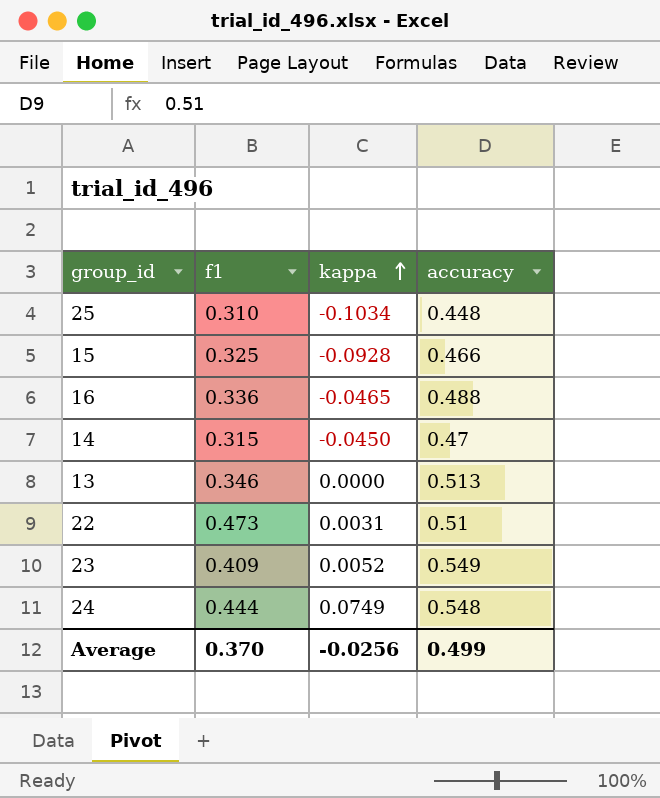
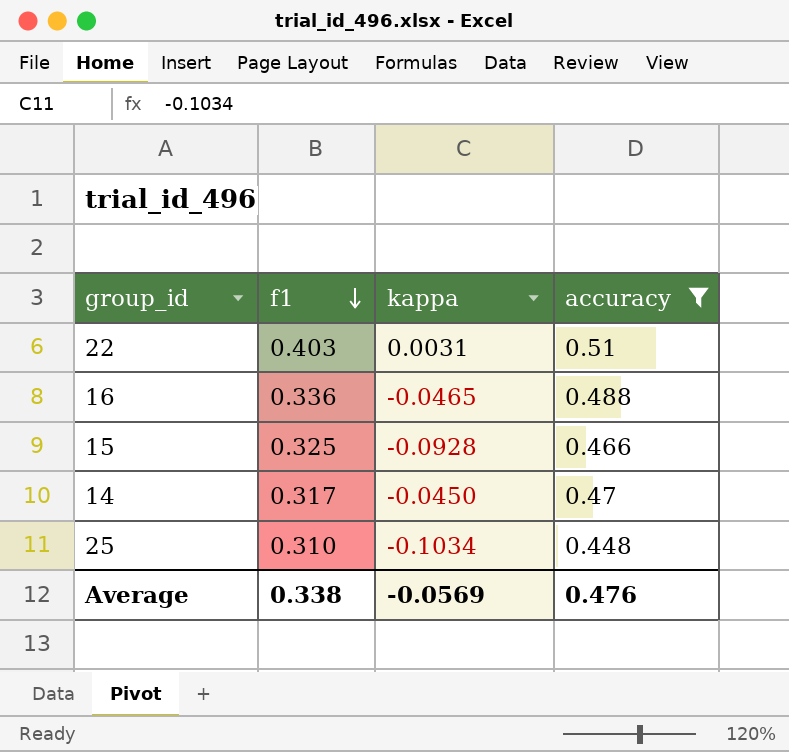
filter: none -> accuracy <= 0.51
row order: kappa ascending -> f1 descending
22 | f1: 0.473 -> 0.403
14 | f1: 0.315 -> 0.317
Average | f1: 0.370 -> 0.338
Average | kappa: -0.0256 -> -0.0569
Average | accuracy: 0.499 -> 0.476

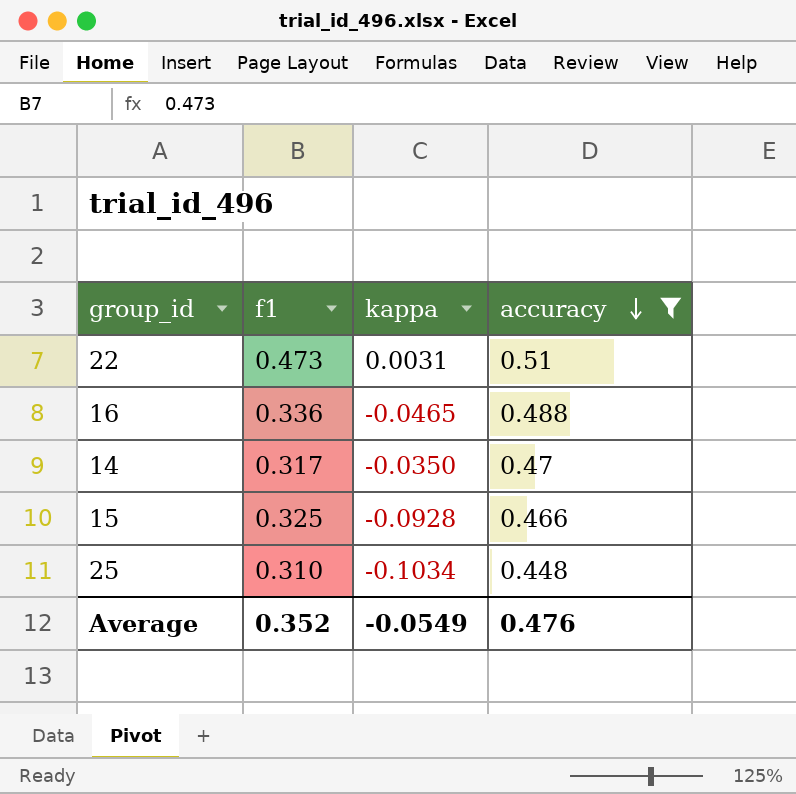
row order: f1 descending -> accuracy descending
22 | f1: 0.403 -> 0.473
14 | kappa: -0.0450 -> -0.0350
Average | f1: 0.338 -> 0.352
Average | kappa: -0.0569 -> -0.0549

